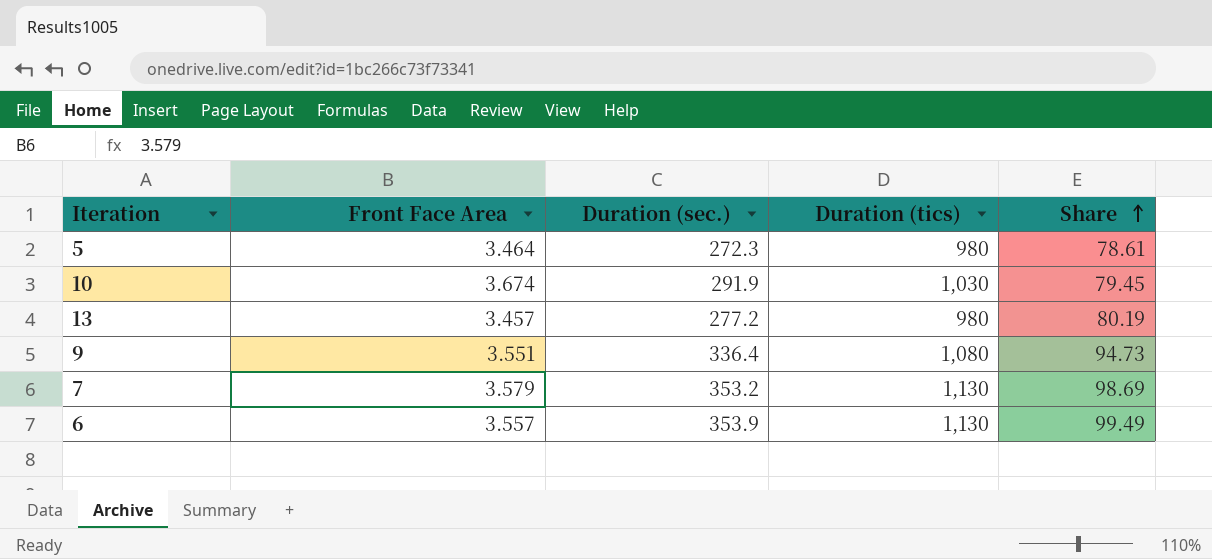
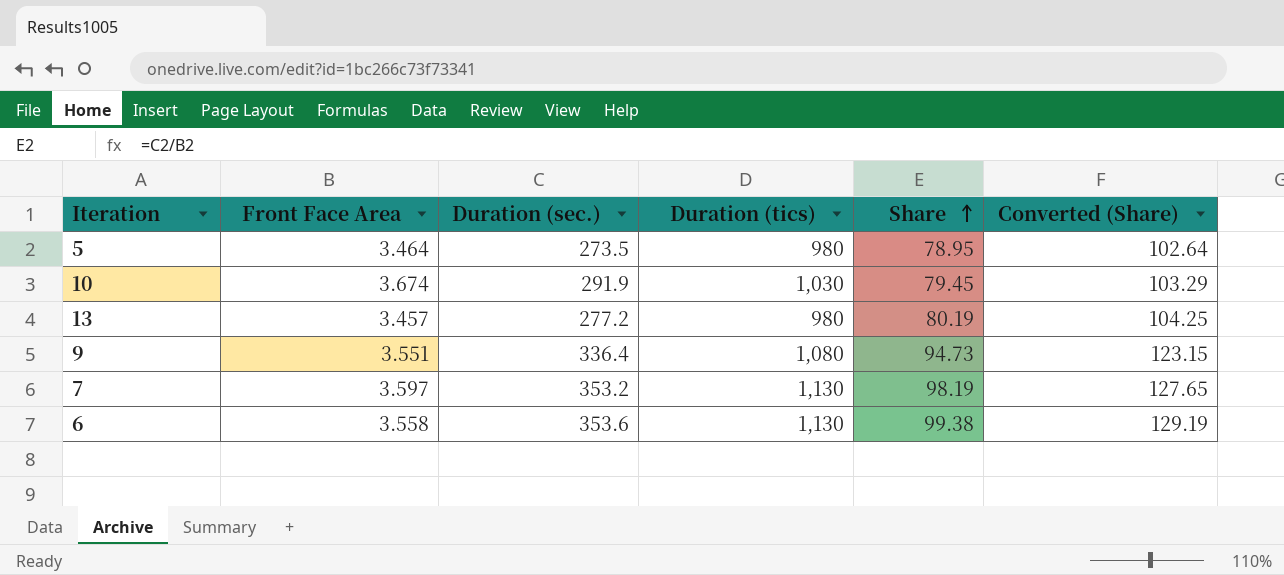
column Converted (Share) | formula: none -> [Share] * 1.3
5 | Duration (sec.): 272.3 -> 273.5
5 | Share: 78.61 -> 78.95
7 | Front Face Area: 3.579 -> 3.597
7 | Share: 98.69 -> 98.19
6 | Front Face Area: 3.557 -> 3.558
6 | Duration (sec.): 353.9 -> 353.6
6 | Share: 99.49 -> 99.38

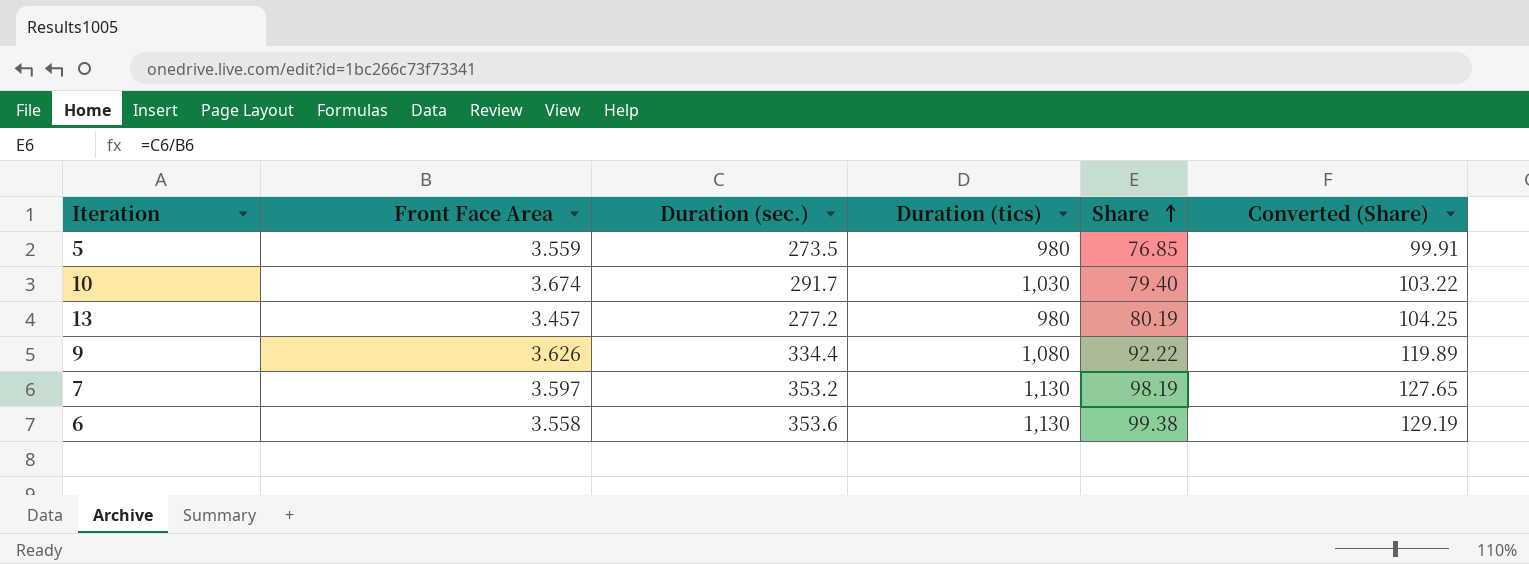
5 | Front Face Area: 3.464 -> 3.559
5 | Share: 78.95 -> 76.85
5 | Converted (Share): 102.64 -> 99.91
10 | Duration (sec.): 291.9 -> 291.7
10 | Share: 79.45 -> 79.40
10 | Converted (Share): 103.29 -> 103.22
9 | Front Face Area: 3.551 -> 3.626
9 | Duration (sec.): 336.4 -> 334.4
9 | Share: 94.73 -> 92.22
9 | Converted (Share): 123.15 -> 119.89

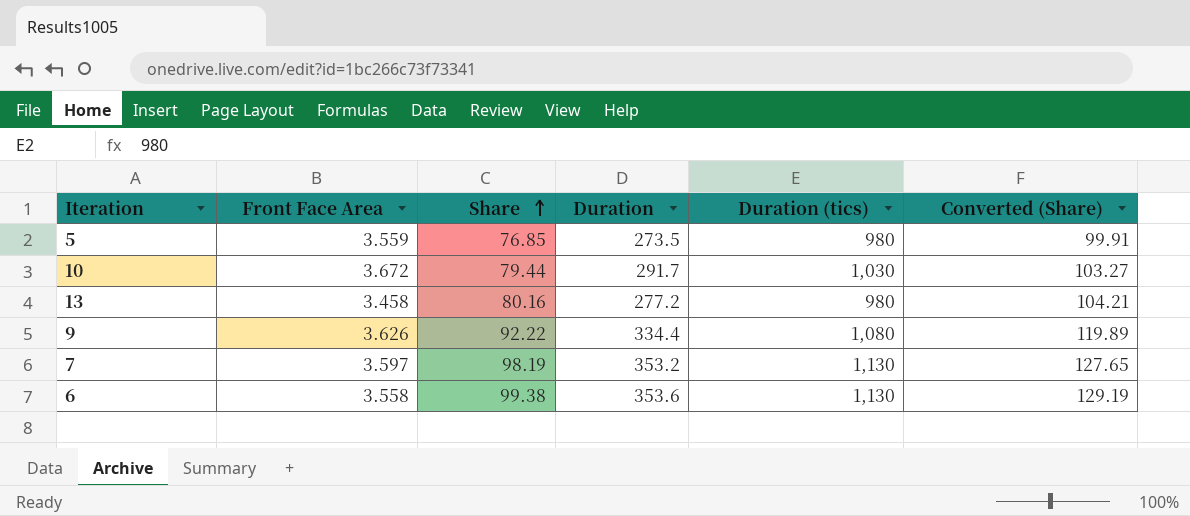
column Share | position: 5 -> 3
column name: Duration (sec.) -> Duration
10 | Front Face Area: 3.674 -> 3.672
10 | Share: 79.40 -> 79.44
10 | Converted (Share): 103.22 -> 103.27
13 | Front Face Area: 3.457 -> 3.458
13 | Share: 80.19 -> 80.16
13 | Converted (Share): 104.25 -> 104.21

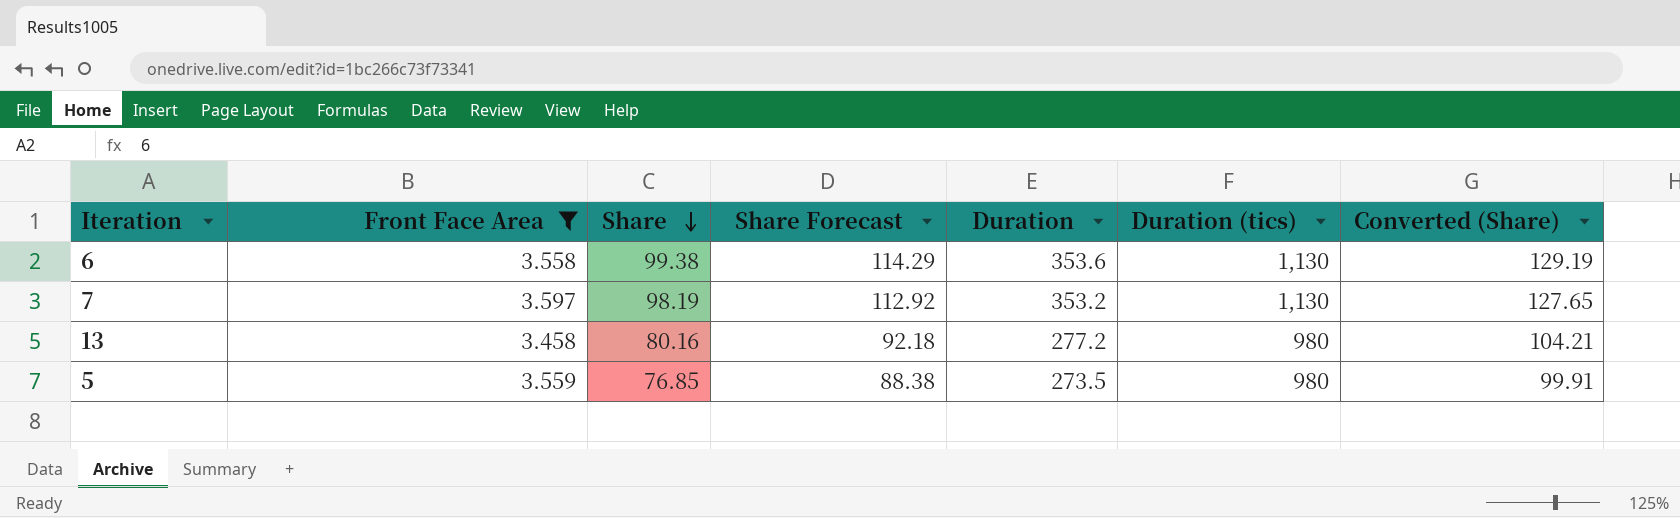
filter: none -> Front Face Area <= 3.597
row order: Share ascending -> Share descending
column Share Forecast | formula: none -> [Share] * 1.15

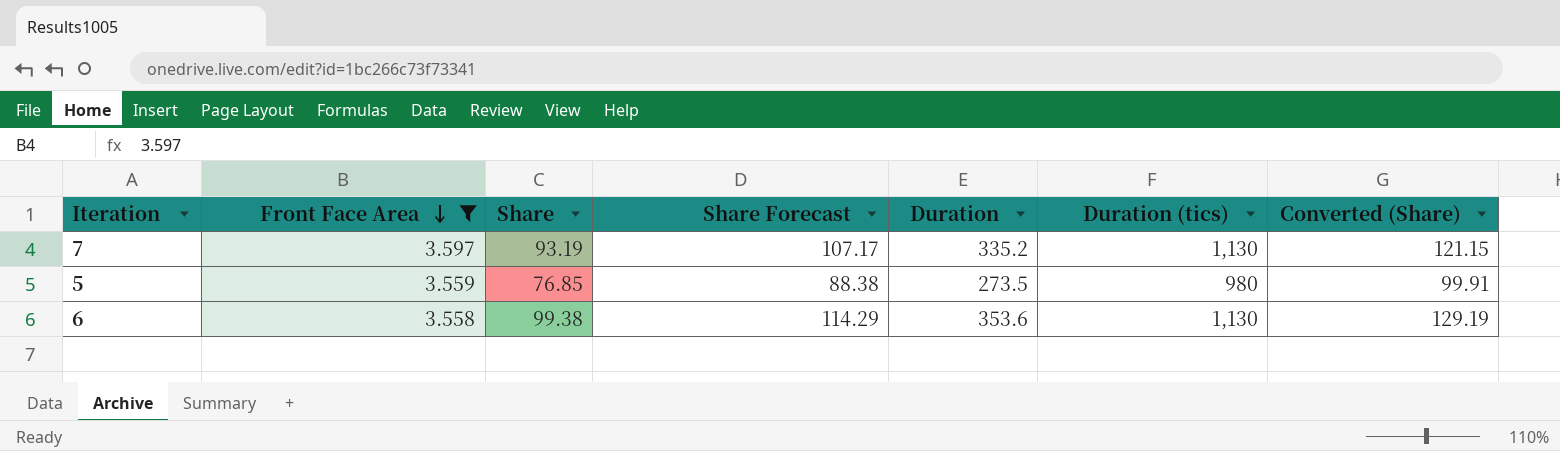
row order: Share descending -> Front Face Area descending
row 13: 3.458 | 80.16 | 92.18 | 277.2 | 980 | 104.21 -> none
7 | Share: 98.19 -> 93.19
7 | Share Forecast: 112.92 -> 107.17
7 | Duration: 353.2 -> 335.2
7 | Converted (Share): 127.65 -> 121.15

